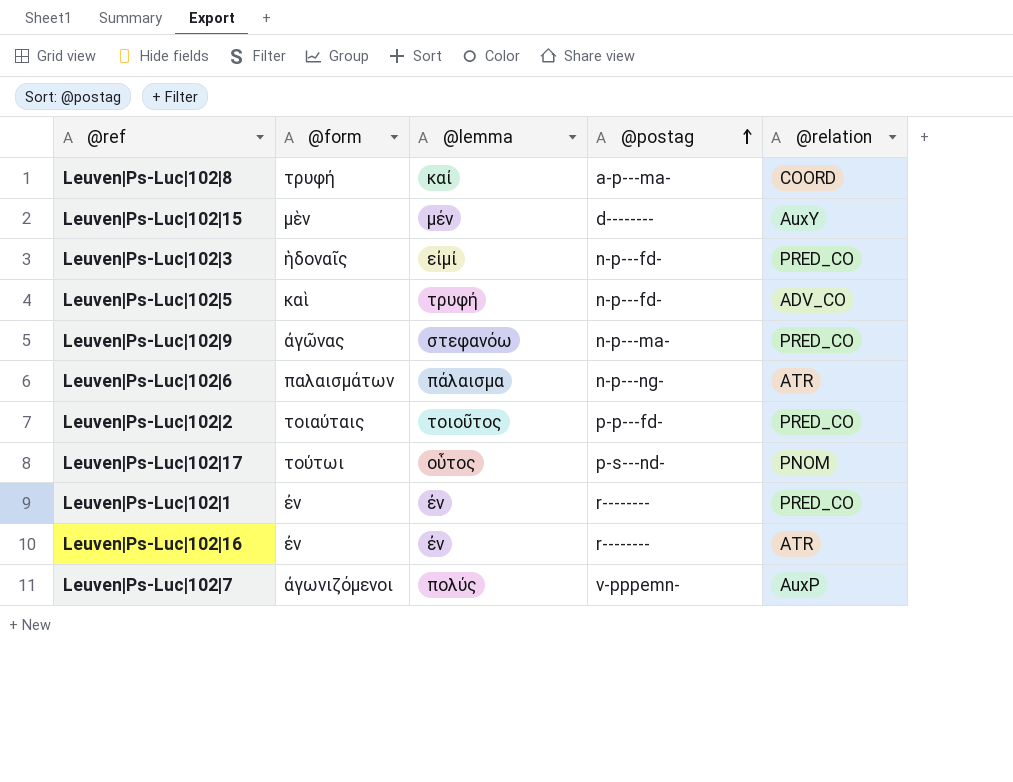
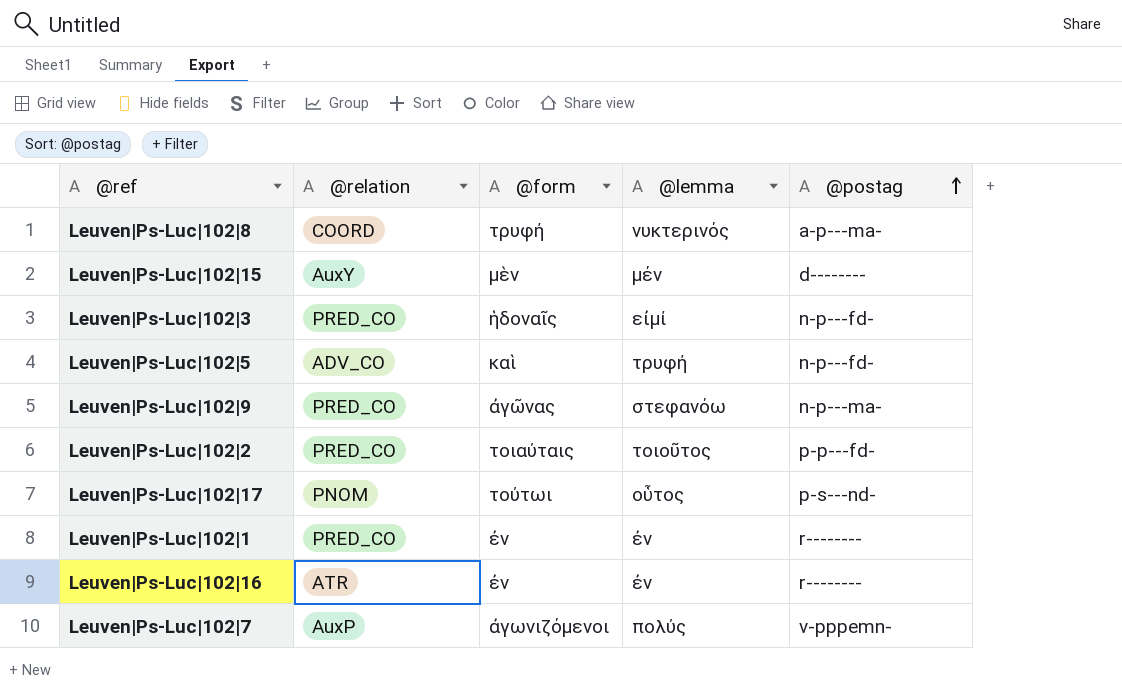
column @relation | position: 5 -> 2
row Leuven|Ps-Luc|102|6: παλαισμάτων | πάλαισμα | n-p---ng- | ATR -> none
Leuven|Ps-Luc|102|8 | @lemma: καί -> νυκτερινός

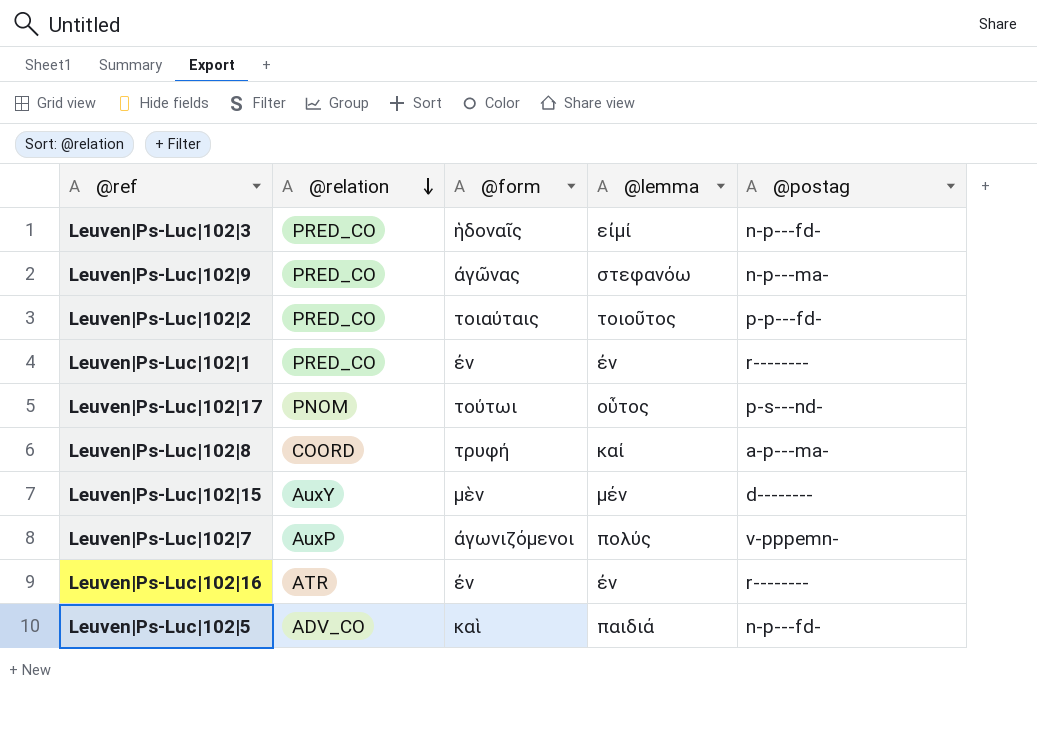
row order: @postag ascending -> @relation descending
Leuven|Ps-Luc|102|8 | @lemma: νυκτερινός -> καί
Leuven|Ps-Luc|102|5 | @lemma: τρυφή -> παιδιά

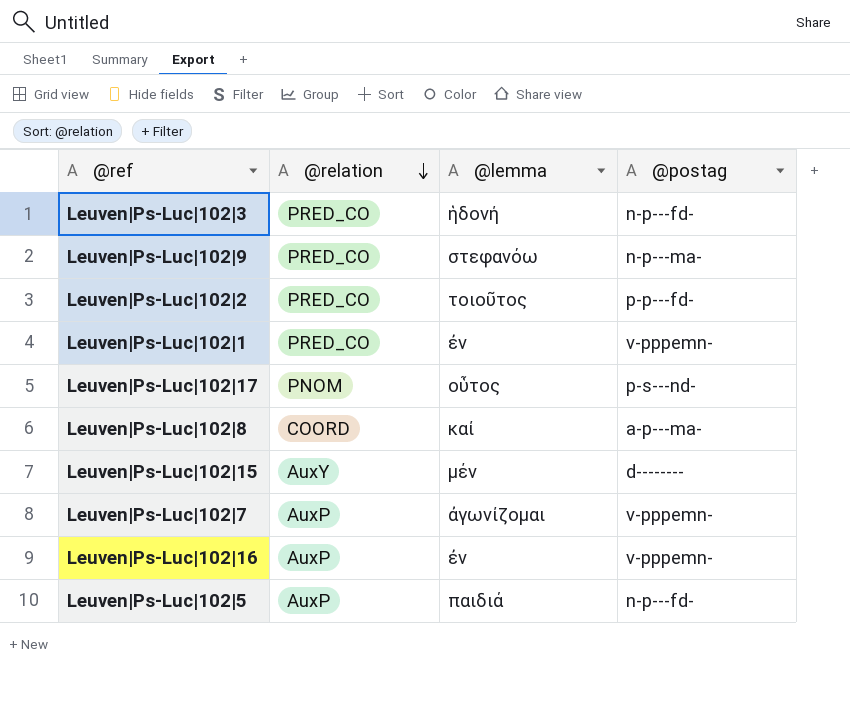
column @form | position: 3 -> none
Leuven|Ps-Luc|102|3 | @lemma: εἰμί -> ἡδονή
Leuven|Ps-Luc|102|1 | @postag: r-------- -> v-pppemn-
Leuven|Ps-Luc|102|7 | @lemma: πολύς -> ἀγωνίζομαι
Leuven|Ps-Luc|102|16 | @relation: ATR -> AuxP
Leuven|Ps-Luc|102|16 | @postag: r-------- -> v-pppemn-
Leuven|Ps-Luc|102|5 | @relation: ADV_CO -> AuxP

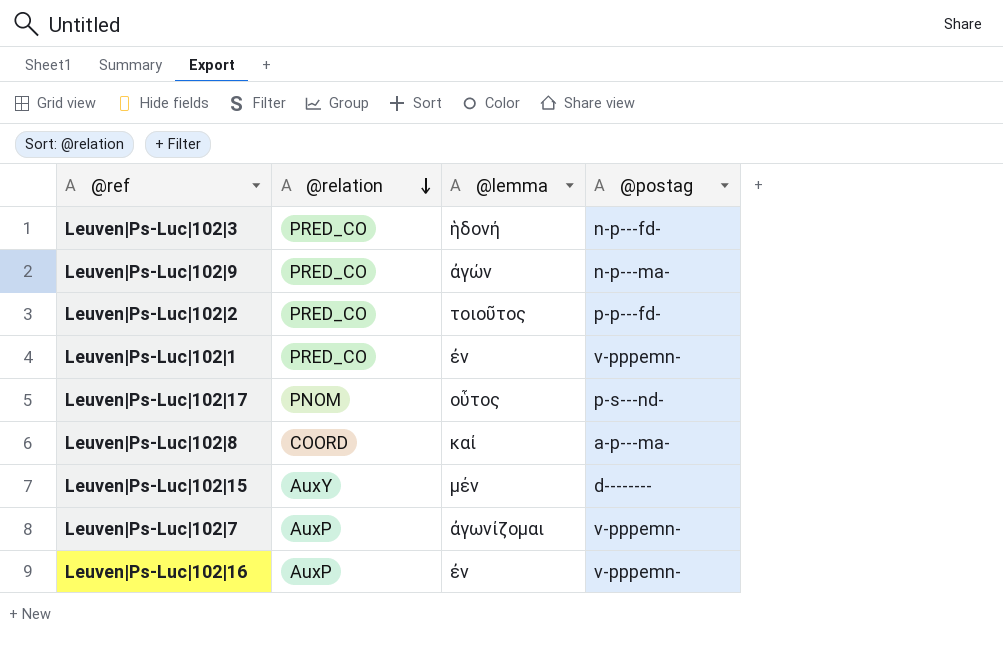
row Leuven|Ps-Luc|102|5: AuxP | παιδιά | n-p---fd- -> none
Leuven|Ps-Luc|102|9 | @lemma: στεφανόω -> ἀγών

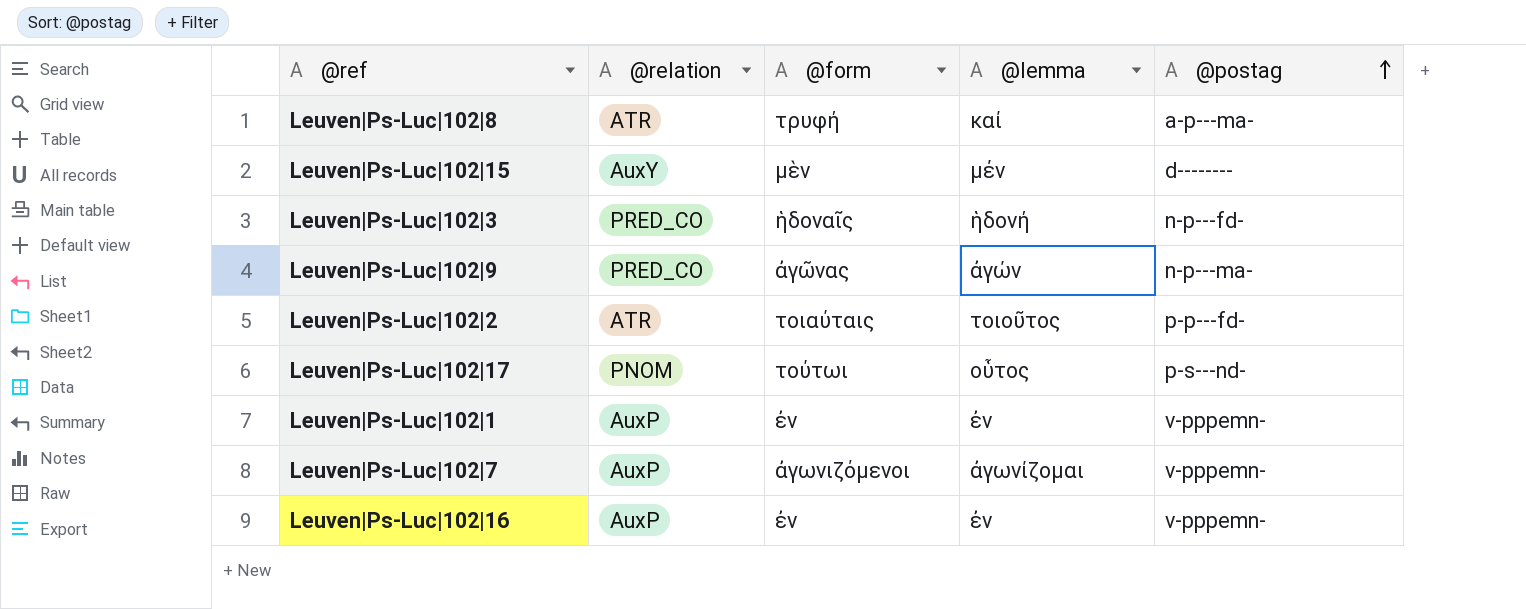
row order: @relation descending -> @postag ascending
column @form | position: none -> 3
Leuven|Ps-Luc|102|8 | @relation: COORD -> ATR
Leuven|Ps-Luc|102|2 | @relation: PRED_CO -> ATR
Leuven|Ps-Luc|102|1 | @relation: PRED_CO -> AuxP

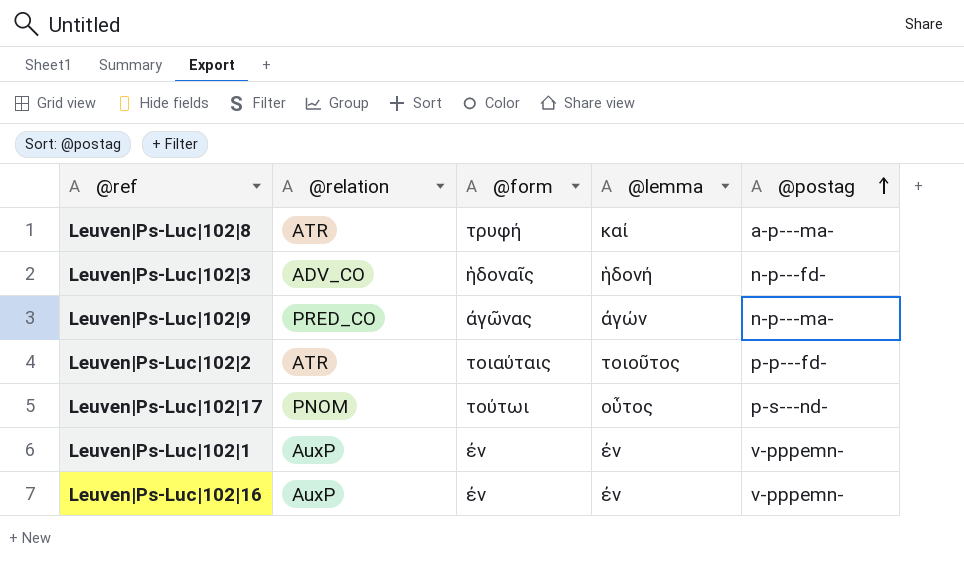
row Leuven|Ps-Luc|102|15: AuxY | μὲν | μέν | d-------- -> none
row Leuven|Ps-Luc|102|7: AuxP | ἀγωνιζόμενοι | ἀγωνίζομαι | v-pppemn- -> none
Leuven|Ps-Luc|102|3 | @relation: PRED_CO -> ADV_CO

